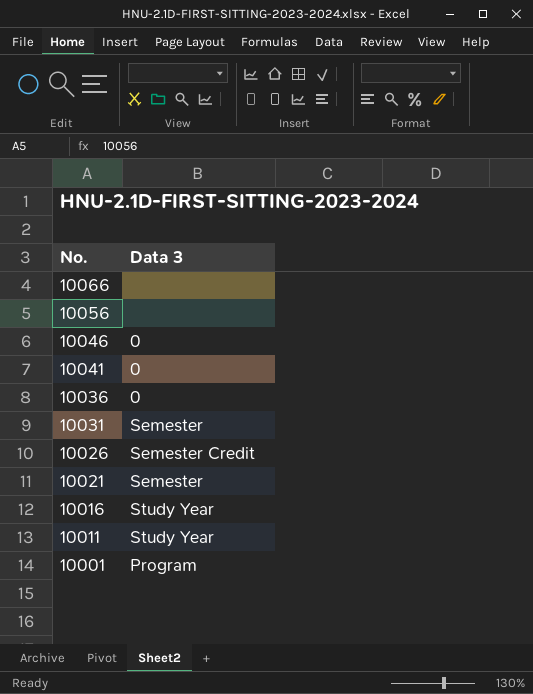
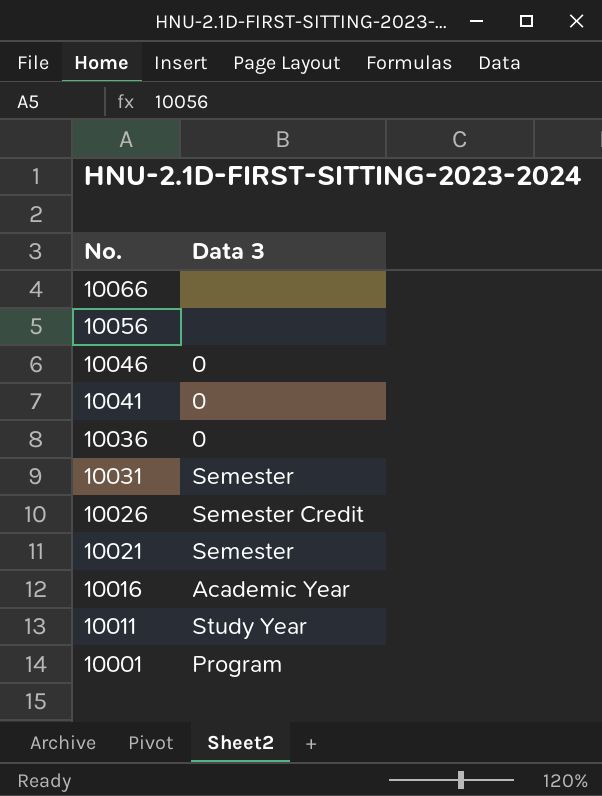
10016 | Data 3: Study Year -> Academic Year

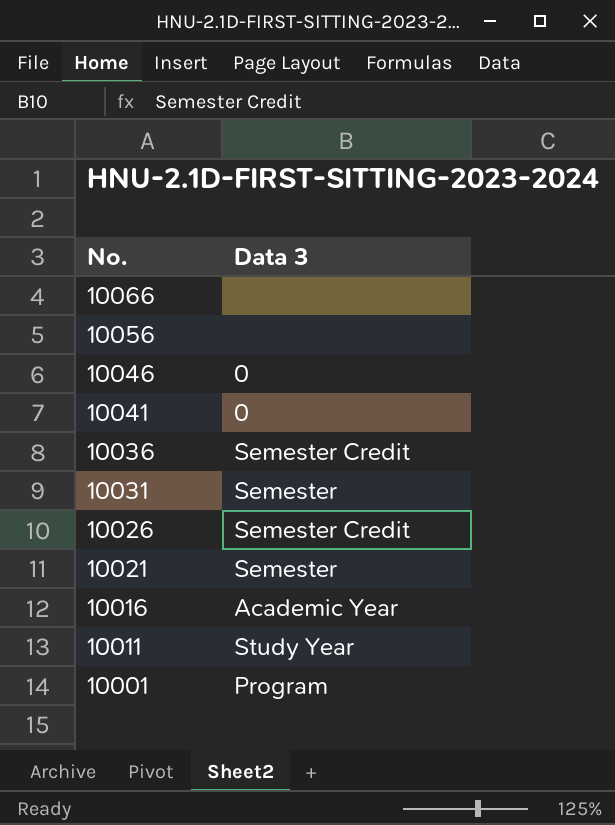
10036 | Data 3: 0 -> Semester Credit

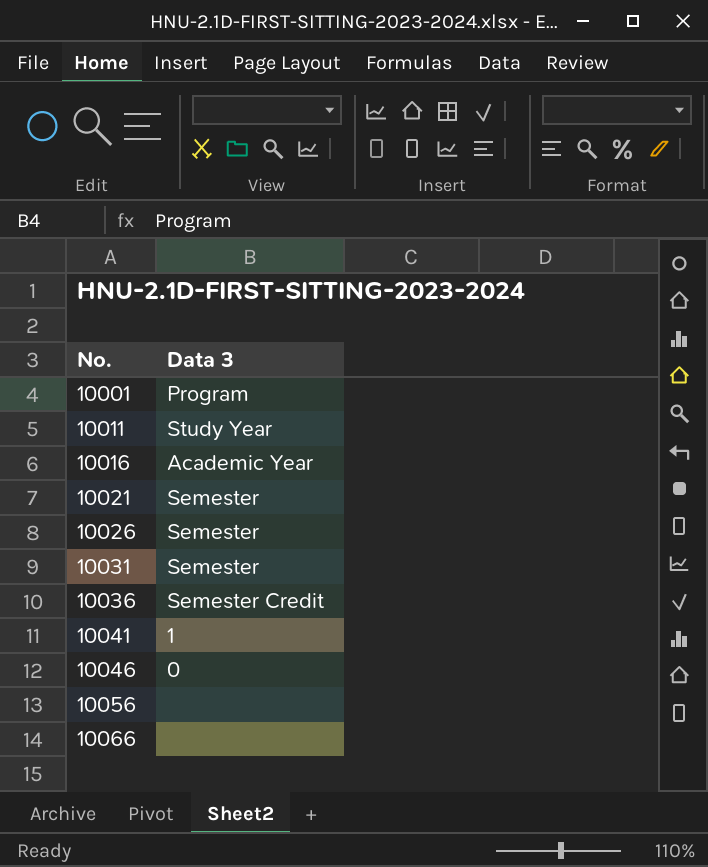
row order: No. descending -> No. ascending
10026 | Data 3: Semester Credit -> Semester
10041 | Data 3: 0 -> 1

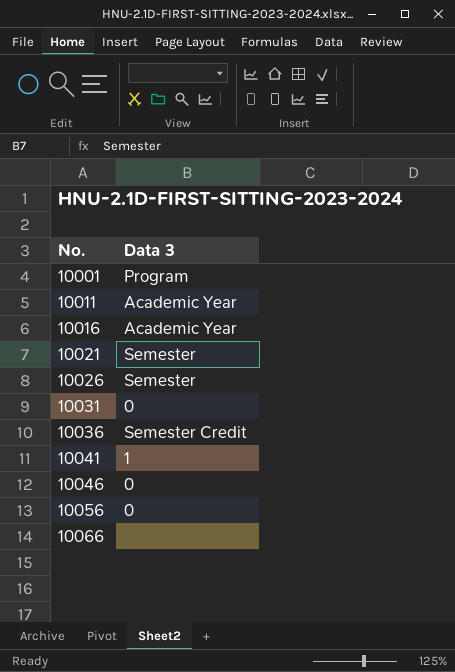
10011 | Data 3: Study Year -> Academic Year
10031 | Data 3: Semester -> 0
10056 | Data 3: none -> 0

